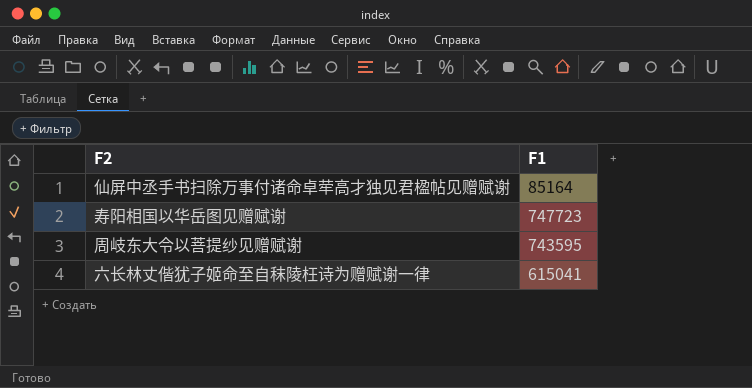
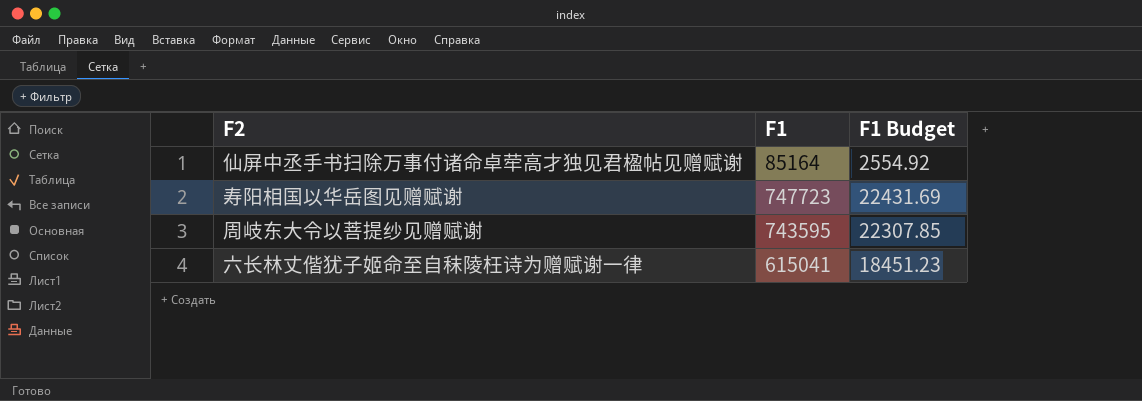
column F1 Budget | formula: none -> [F1] * 0.03

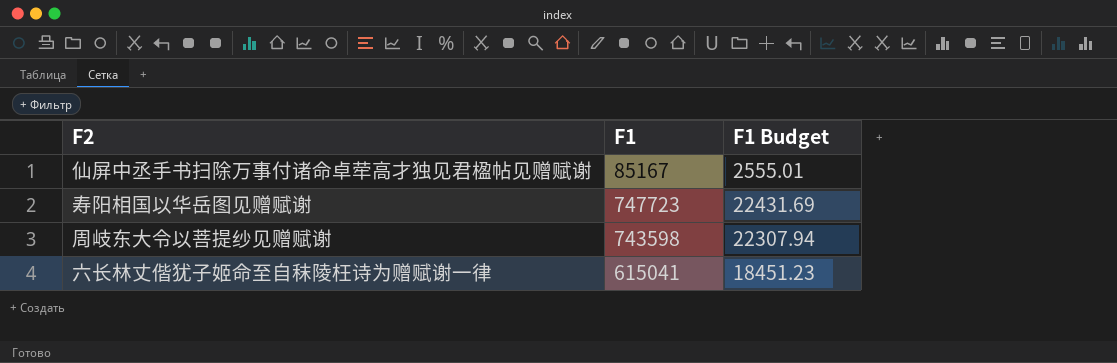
仙屏中丞手书扫除万事付诸命卓荦高才独见君楹帖见赠赋谢 | F1: 85164 -> 85167
仙屏中丞手书扫除万事付诸命卓荦高才独见君楹帖见赠赋谢 | F1 Budget: 2554.92 -> 2555.01
周岐东大令以菩提纱见赠赋谢 | F1: 743595 -> 743598
周岐东大令以菩提纱见赠赋谢 | F1 Budget: 22307.85 -> 22307.94

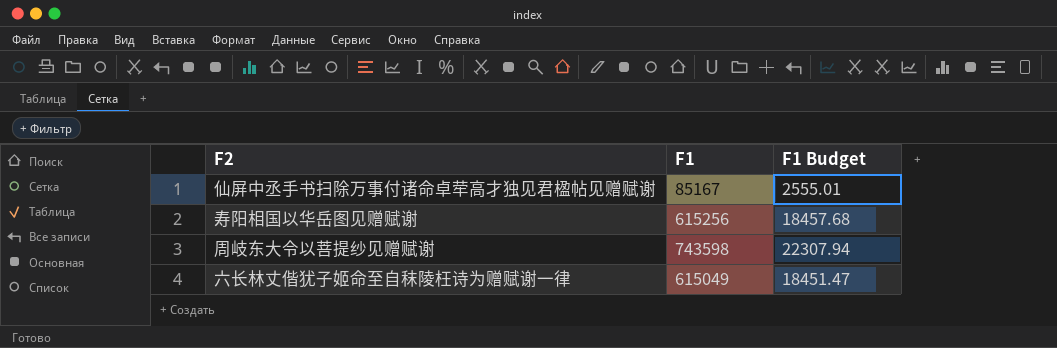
寿阳相国以华岳图见赠赋谢 | F1: 747723 -> 615256
寿阳相国以华岳图见赠赋谢 | F1 Budget: 22431.69 -> 18457.68
六长林丈偕犹子姬命至自秣陵枉诗为赠赋谢一律 | F1: 615041 -> 615049
六长林丈偕犹子姬命至自秣陵枉诗为赠赋谢一律 | F1 Budget: 18451.23 -> 18451.47

